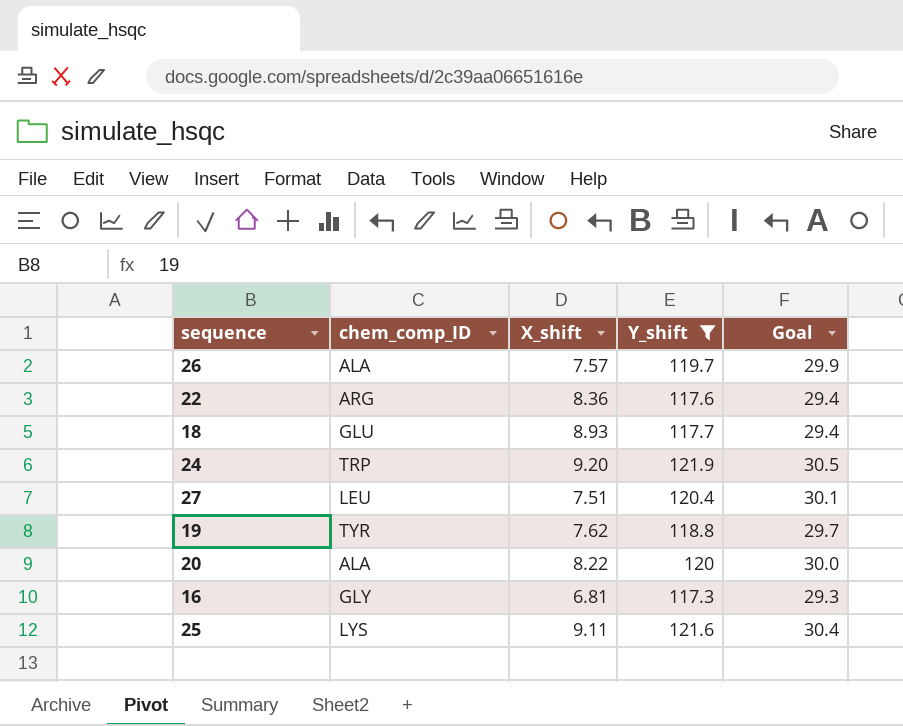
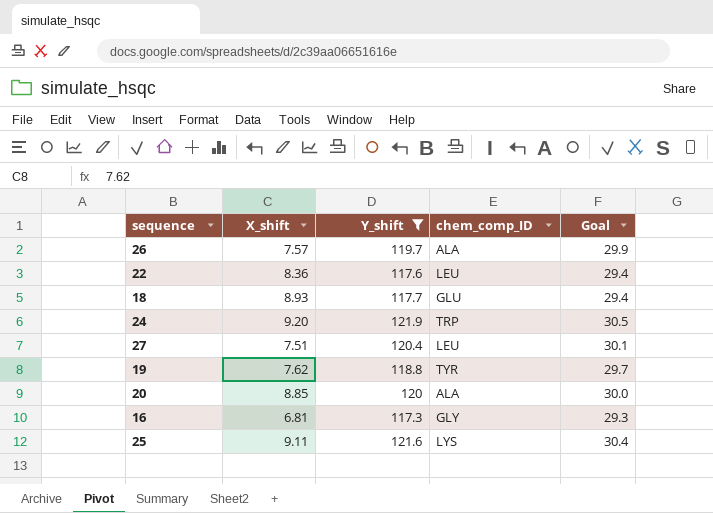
column chem_comp_ID | position: 2 -> 4
22 | chem_comp_ID: ARG -> LEU
20 | X_shift: 8.22 -> 8.85

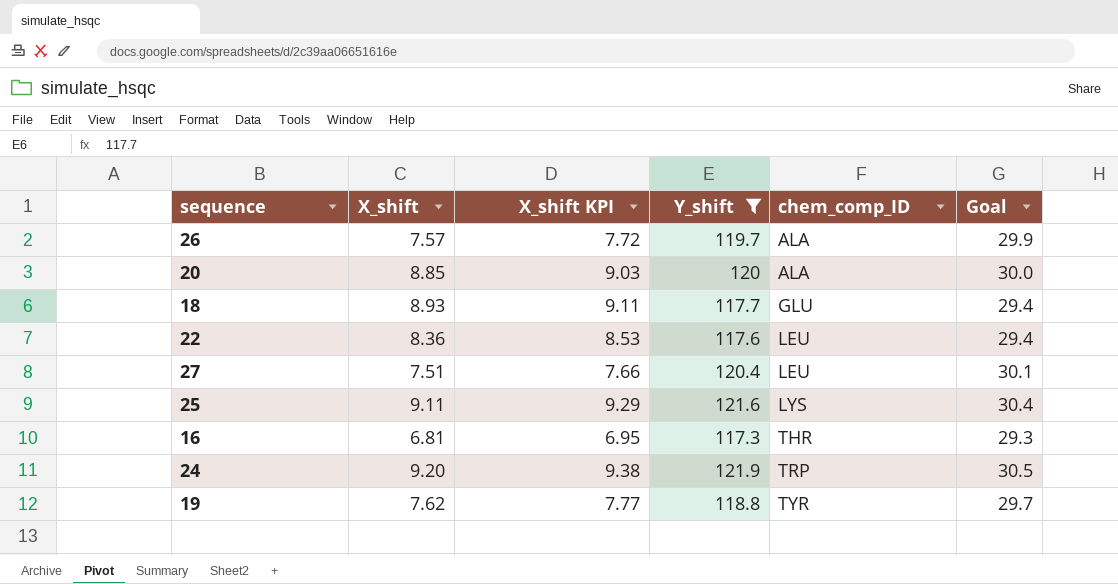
row order: none -> chem_comp_ID ascending
column X_shift KPI | formula: none -> [X_shift] * 1.02
16 | chem_comp_ID: GLY -> THR

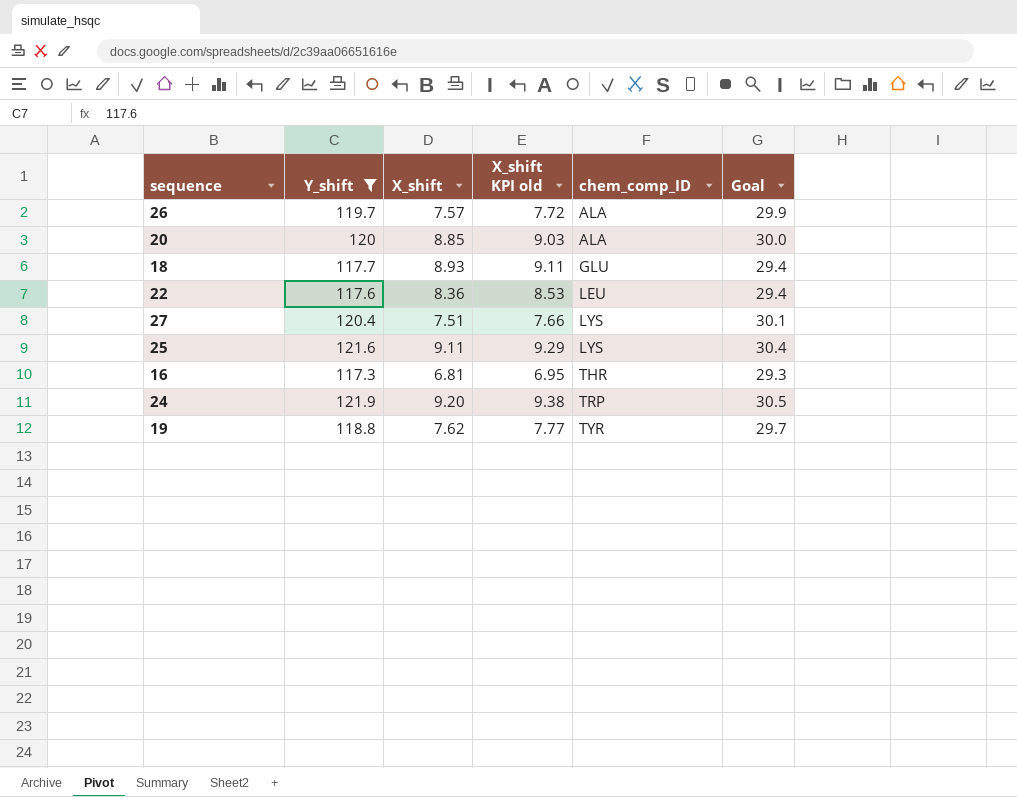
column Y_shift | position: 4 -> 2
column name: X_shift KPI -> X_shift KPI old
27 | chem_comp_ID: LEU -> LYS

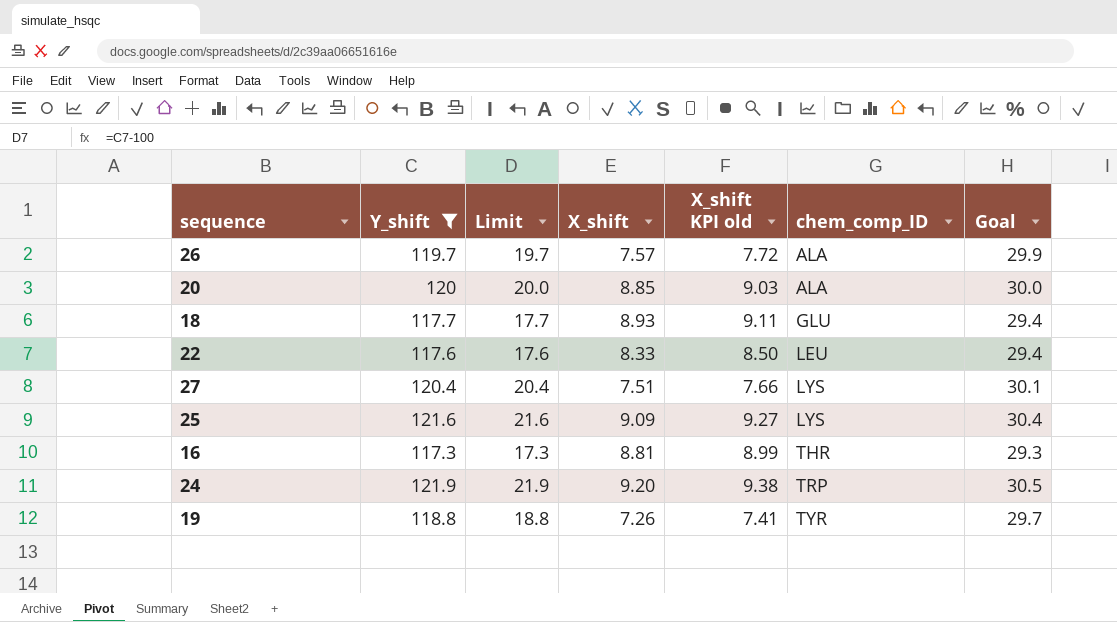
column Limit | formula: none -> [Y_shift] - 100
22 | X_shift: 8.36 -> 8.33
22 | X_shift KPI old: 8.53 -> 8.50
25 | X_shift: 9.11 -> 9.09
25 | X_shift KPI old: 9.29 -> 9.27
16 | X_shift: 6.81 -> 8.81
16 | X_shift KPI old: 6.95 -> 8.99
19 | X_shift: 7.62 -> 7.26
19 | X_shift KPI old: 7.77 -> 7.41

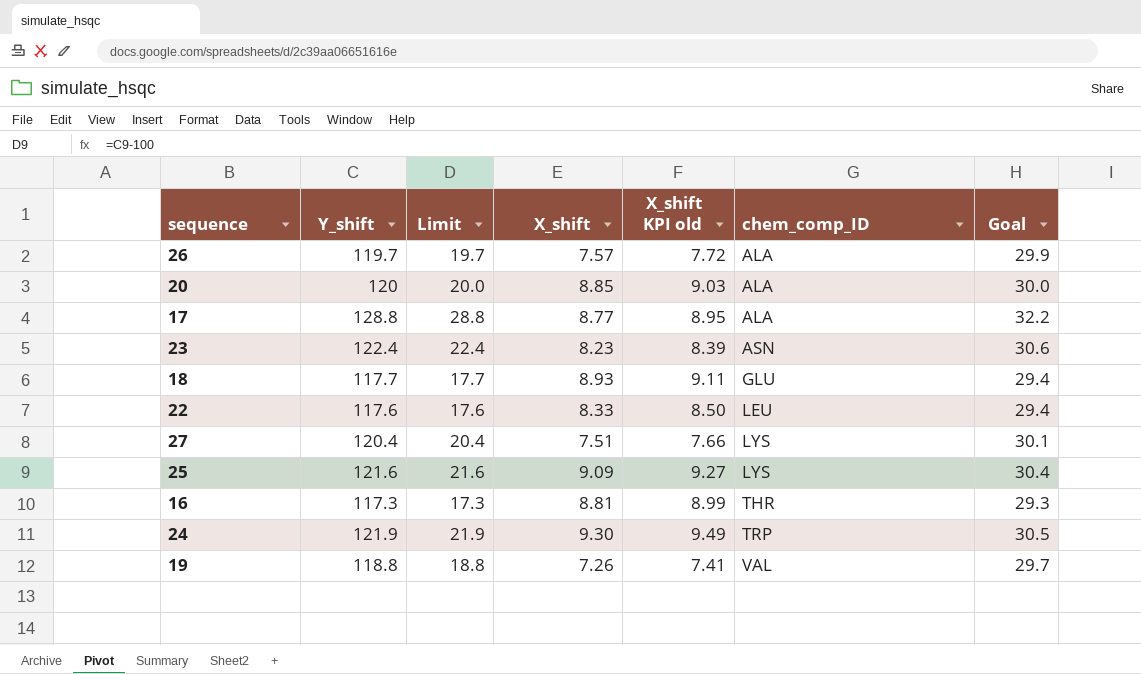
filter: Y_shift <= 121.9 -> none
24 | X_shift: 9.20 -> 9.30
24 | X_shift KPI old: 9.38 -> 9.49
19 | chem_comp_ID: TYR -> VAL

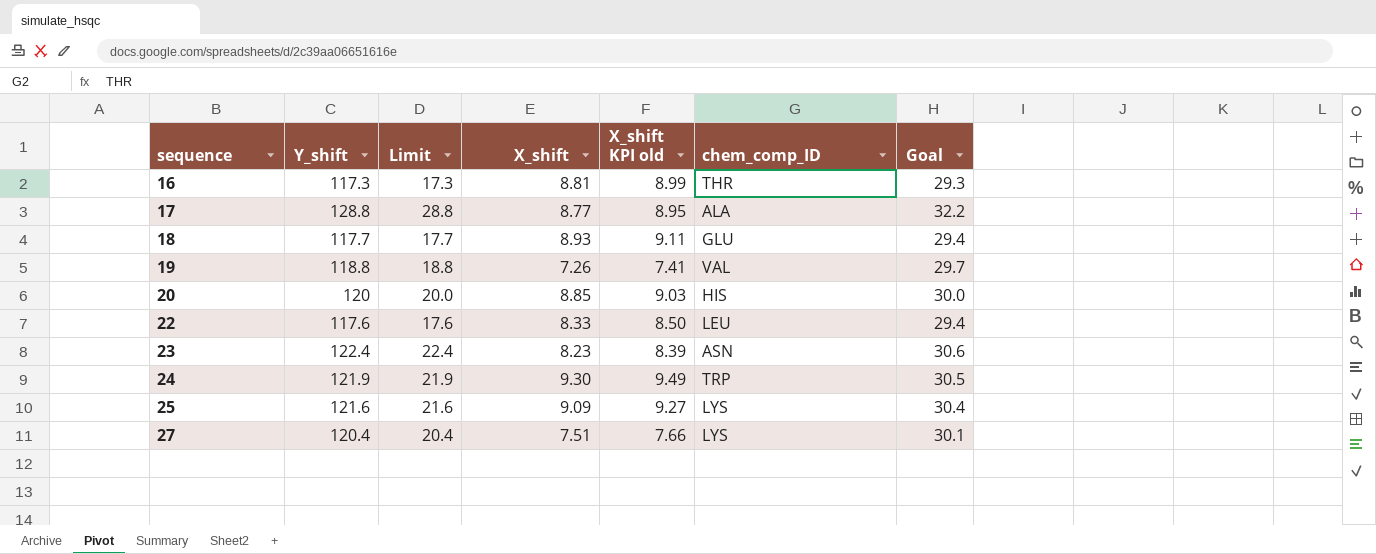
row order: chem_comp_ID ascending -> sequence ascending
row 26: 119.7 | 19.7 | 7.57 | 7.72 | ALA | 29.9 -> none
20 | chem_comp_ID: ALA -> HIS

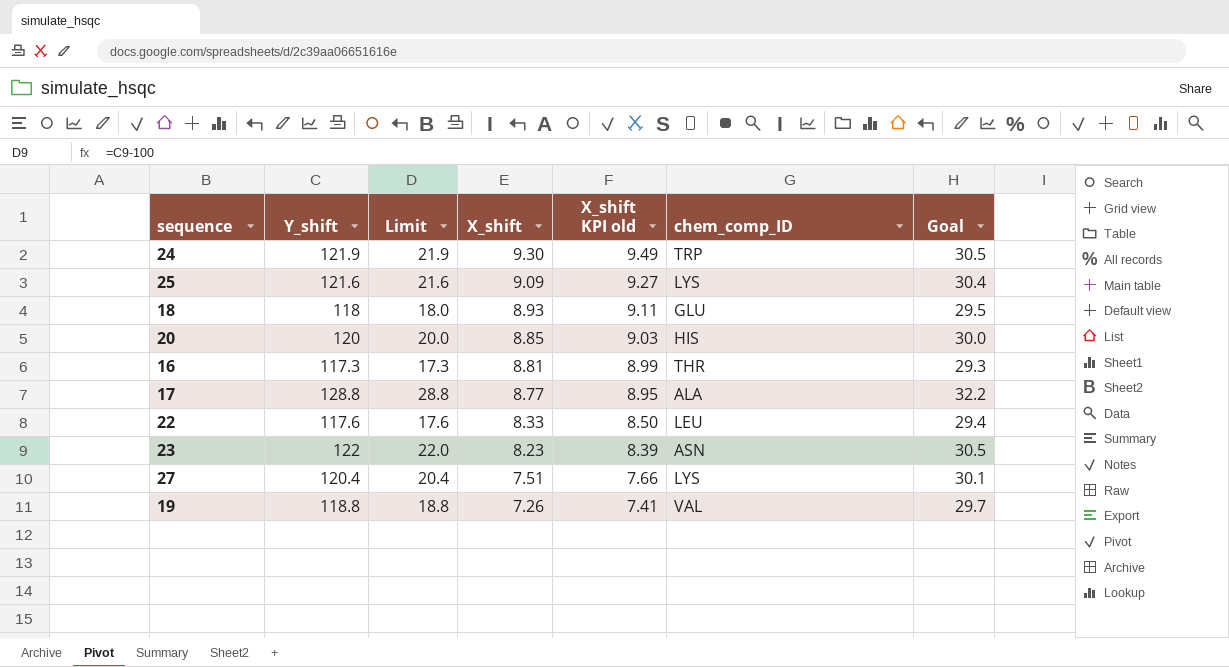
row order: sequence ascending -> X_shift descending
18 | Y_shift: 117.7 -> 118
18 | Limit: 17.7 -> 18.0
18 | Goal: 29.4 -> 29.5
23 | Y_shift: 122.4 -> 122
23 | Limit: 22.4 -> 22.0
23 | Goal: 30.6 -> 30.5

